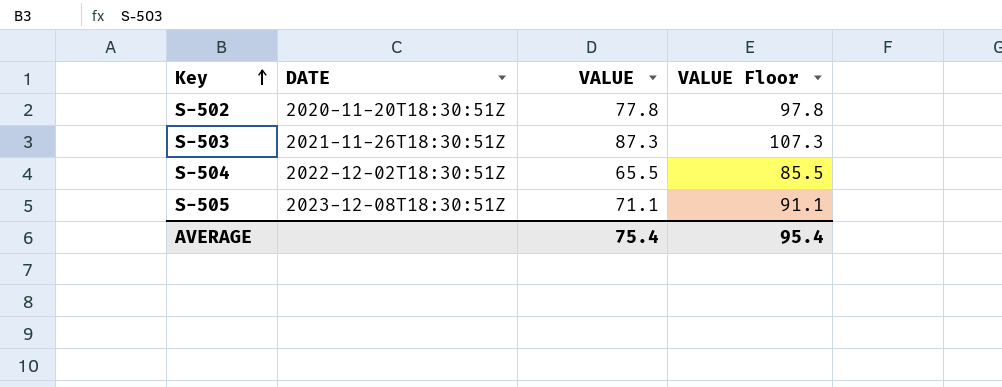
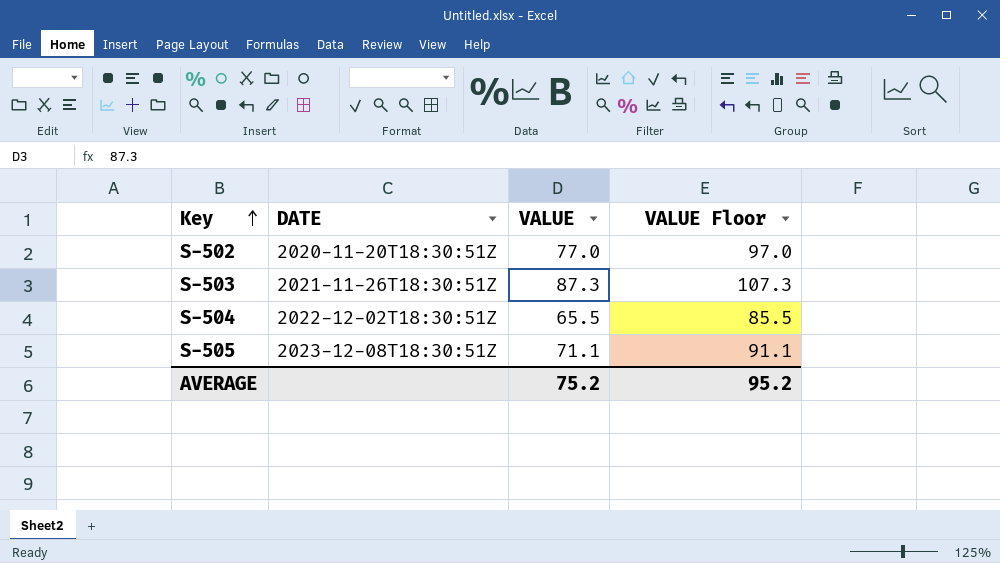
S-502 | VALUE: 77.8 -> 77.0
S-502 | VALUE Floor: 97.8 -> 97.0
AVERAGE | VALUE: 75.4 -> 75.2
AVERAGE | VALUE Floor: 95.4 -> 95.2

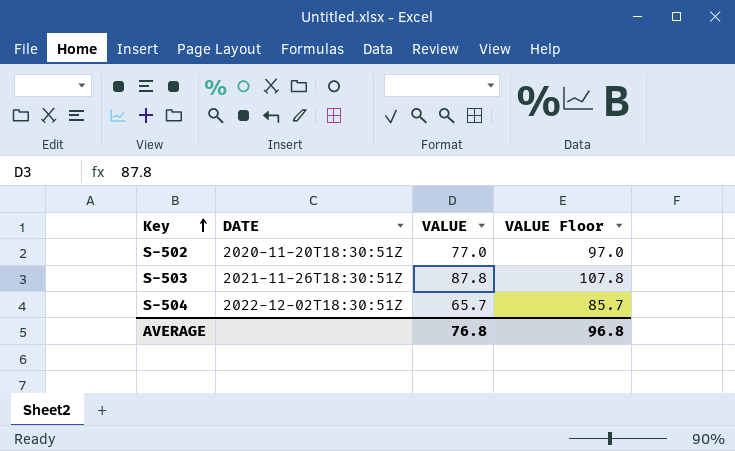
row S-505: 2023-12-08T18:30:51Z | 71.1 | 91.1 -> none
S-503 | VALUE: 87.3 -> 87.8
S-503 | VALUE Floor: 107.3 -> 107.8
S-504 | VALUE: 65.5 -> 65.7
S-504 | VALUE Floor: 85.5 -> 85.7
AVERAGE | VALUE: 75.2 -> 76.8
AVERAGE | VALUE Floor: 95.2 -> 96.8

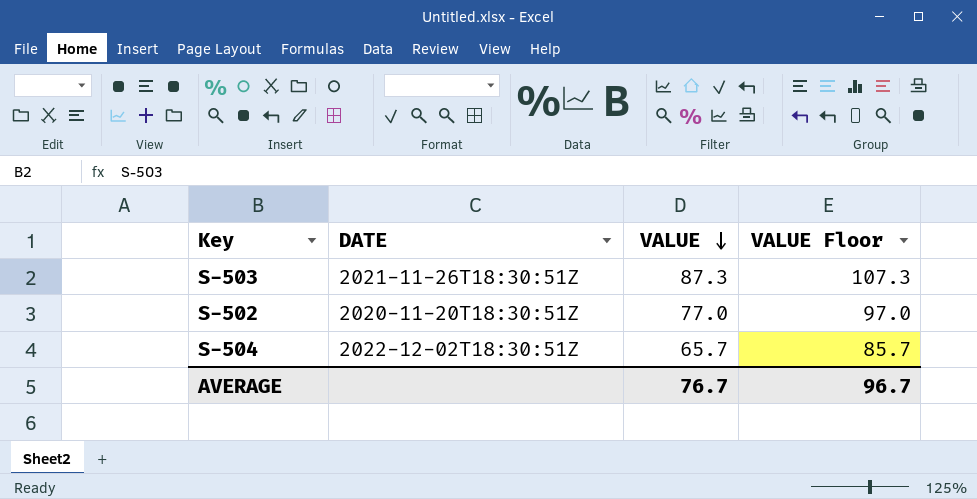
row order: Key ascending -> VALUE descending
S-503 | VALUE: 87.8 -> 87.3
S-503 | VALUE Floor: 107.8 -> 107.3
AVERAGE | VALUE: 76.8 -> 76.7
AVERAGE | VALUE Floor: 96.8 -> 96.7

